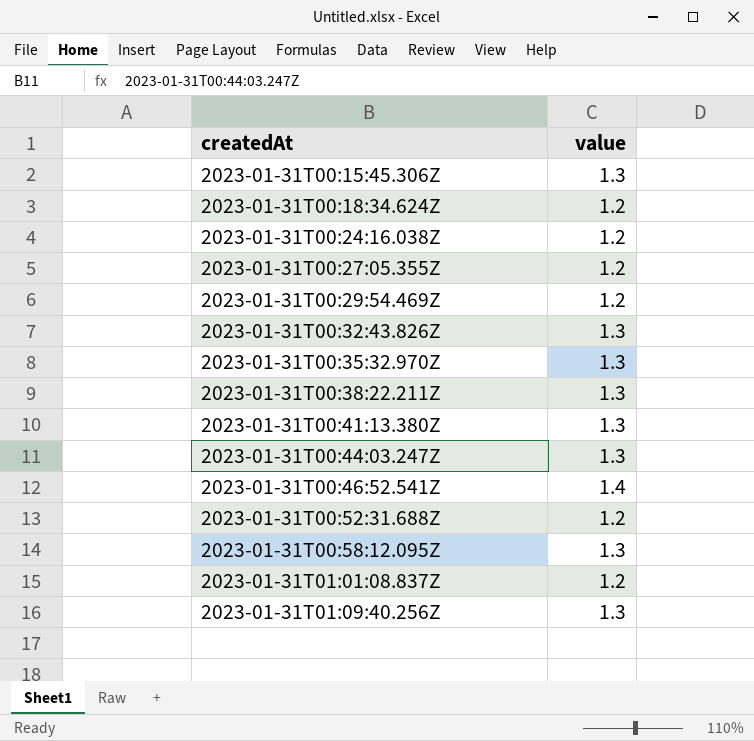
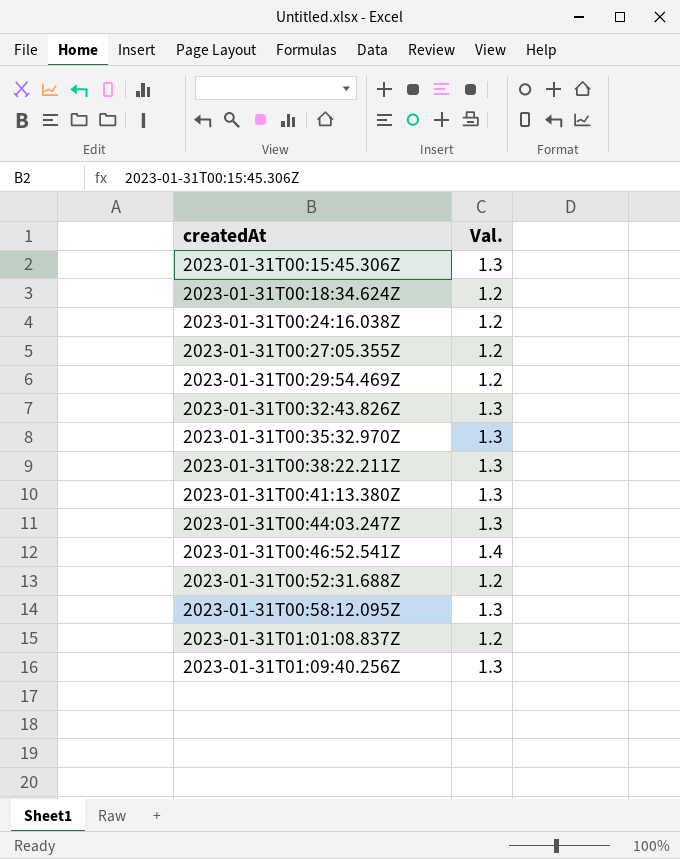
column name: value -> Val.

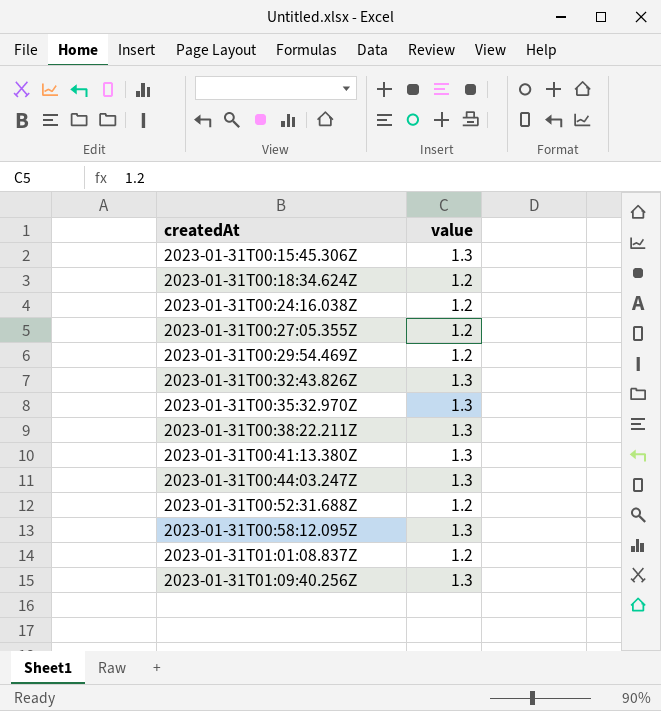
column name: Val. -> value
row 2023-01-31T00:46:52.541Z: 1.4 -> none

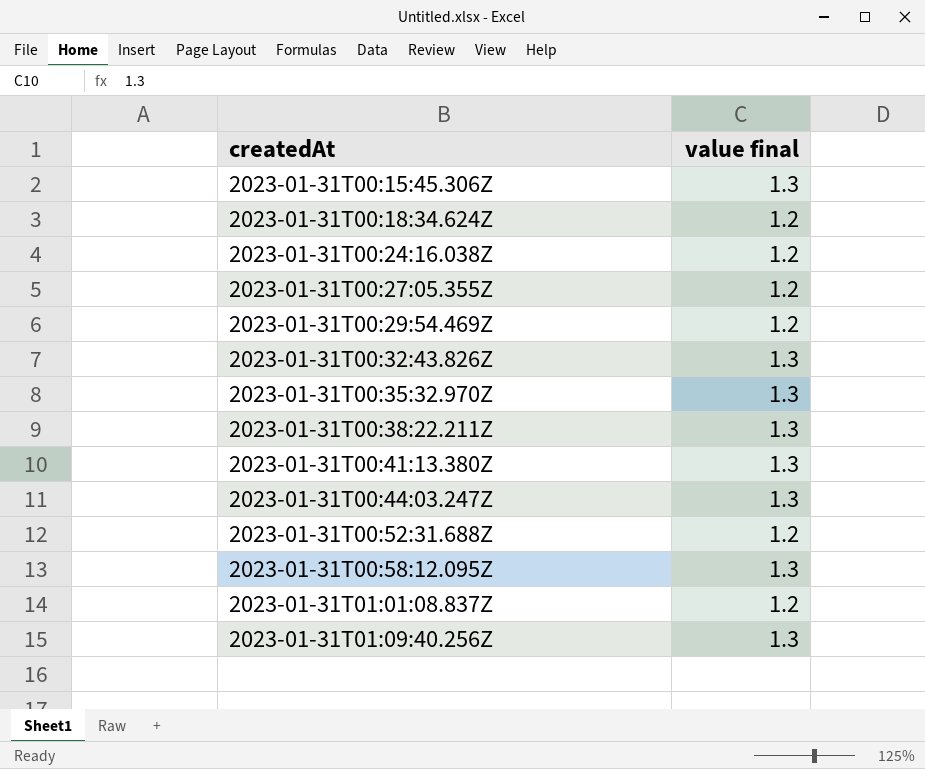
column name: value -> value final

